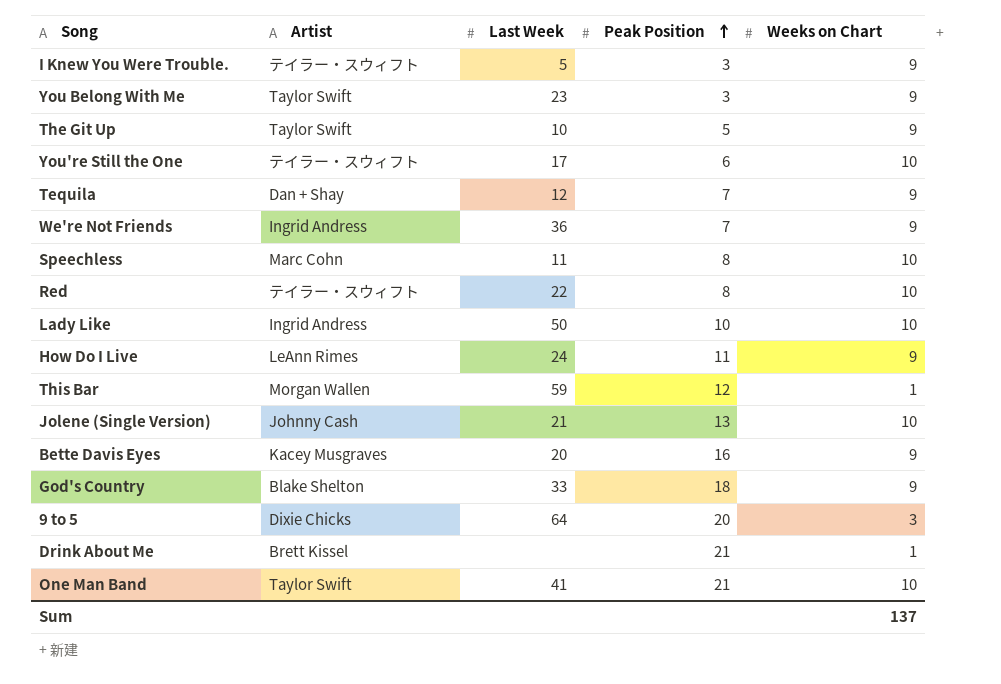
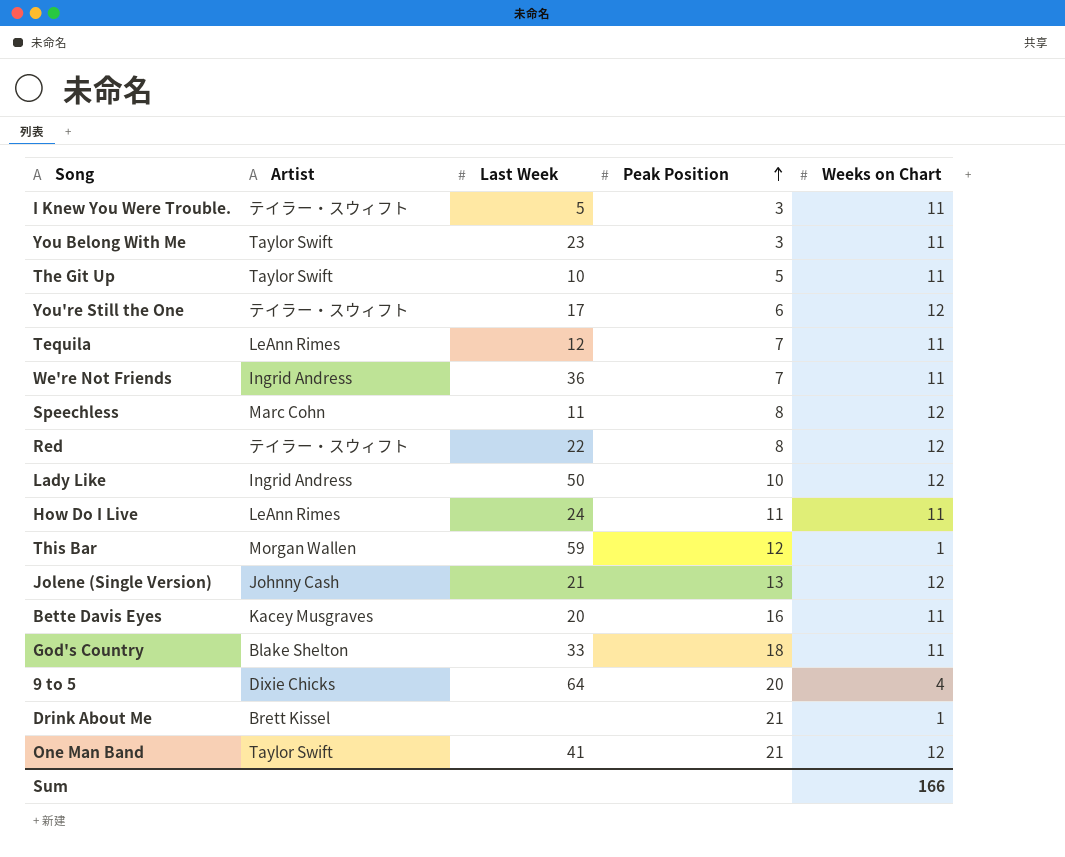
I Knew You Were Trouble. | Weeks on Chart: 9 -> 11
You Belong With Me | Weeks on Chart: 9 -> 11
The Git Up | Weeks on Chart: 9 -> 11
You're Still the One | Weeks on Chart: 10 -> 12
Tequila | Artist: Dan + Shay -> LeAnn Rimes
Tequila | Weeks on Chart: 9 -> 11
We're Not Friends | Weeks on Chart: 9 -> 11
Speechless | Weeks on Chart: 10 -> 12
Red | Weeks on Chart: 10 -> 12
Lady Like | Weeks on Chart: 10 -> 12
How Do I Live | Weeks on Chart: 9 -> 11
Jolene (Single Version) | Weeks on Chart: 10 -> 12
Bette Davis Eyes | Weeks on Chart: 9 -> 11
God's Country | Weeks on Chart: 9 -> 11
9 to 5 | Weeks on Chart: 3 -> 4
One Man Band | Weeks on Chart: 10 -> 12
Sum | Weeks on Chart: 137 -> 166

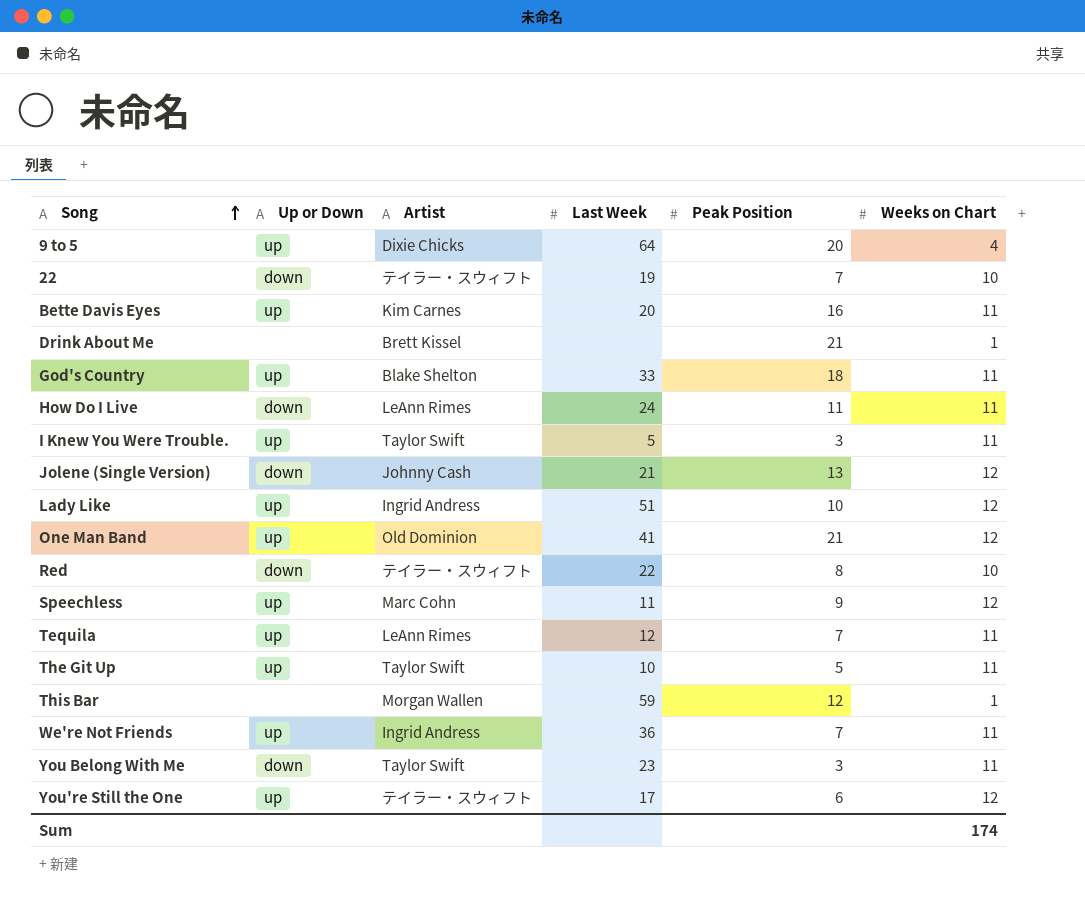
row order: Peak Position ascending -> Song ascending
column Up or Down | position: none -> 2
row 22: none -> down | テイラー・スウィフト | 19 | 7 | 10
Bette Davis Eyes | Artist: Kacey Musgraves -> Kim Carnes
I Knew You Were Trouble. | Artist: テイラー・スウィフト -> Taylor Swift
Lady Like | Last Week: 50 -> 51
One Man Band | Artist: Taylor Swift -> Old Dominion
Red | Weeks on Chart: 12 -> 10
Speechless | Peak Position: 8 -> 9
Sum | Weeks on Chart: 166 -> 174

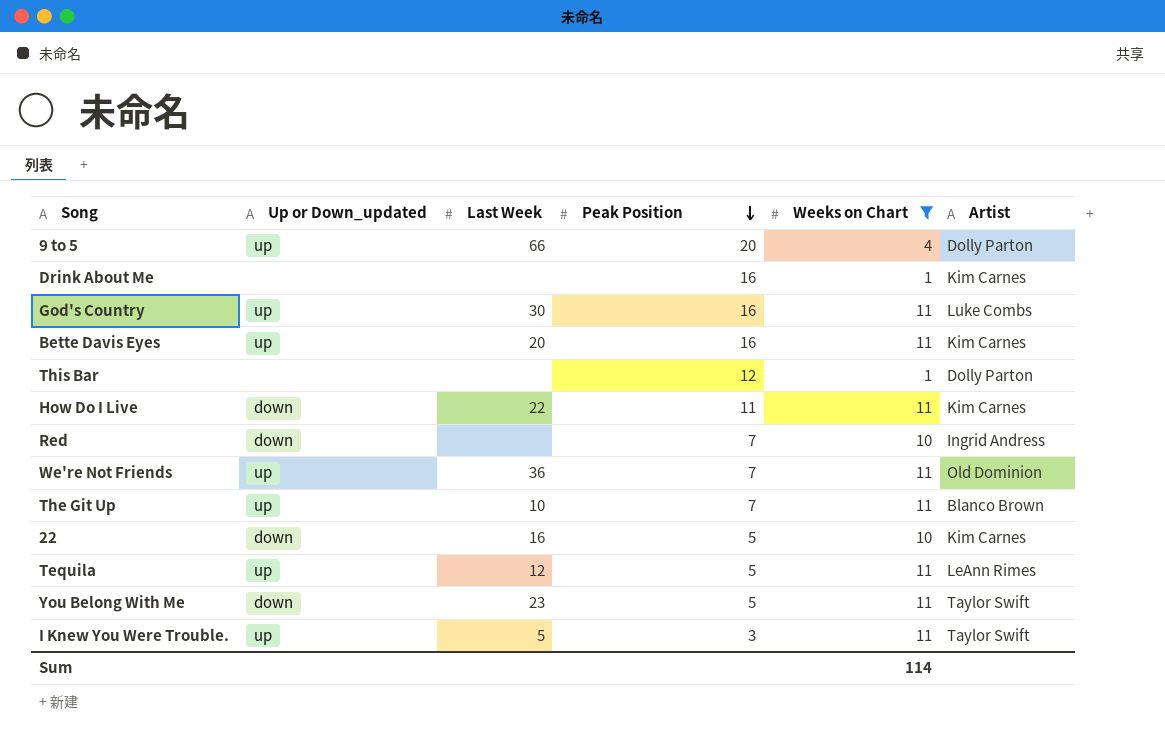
filter: none -> Weeks on Chart != 12
row order: Song ascending -> Peak Position descending
column name: Up or Down -> Up or Down_updated
column Artist | position: 3 -> 6
9 to 5 | Last Week: 64 -> 66
9 to 5 | Artist: Dixie Chicks -> Dolly Parton
Drink About Me | Peak Position: 21 -> 16
Drink About Me | Artist: Brett Kissel -> Kim Carnes
God's Country | Last Week: 33 -> 30
God's Country | Peak Position: 18 -> 16
God's Country | Artist: Blake Shelton -> Luke Combs
This Bar | Last Week: 59 -> none
This Bar | Artist: Morgan Wallen -> Dolly Parton
How Do I Live | Last Week: 24 -> 22
How Do I Live | Artist: LeAnn Rimes -> Kim Carnes
Red | Last Week: 22 -> none
Red | Peak Position: 8 -> 7
Red | Artist: テイラー・スウィフト -> Ingrid Andress
We're Not Friends | Artist: Ingrid Andress -> Old Dominion
The Git Up | Peak Position: 5 -> 7
The Git Up | Artist: Taylor Swift -> Blanco Brown
22 | Last Week: 19 -> 16
22 | Peak Position: 7 -> 5
22 | Artist: テイラー・スウィフト -> Kim Carnes
Tequila | Peak Position: 7 -> 5
You Belong With Me | Peak Position: 3 -> 5
Sum | Weeks on Chart: 174 -> 114

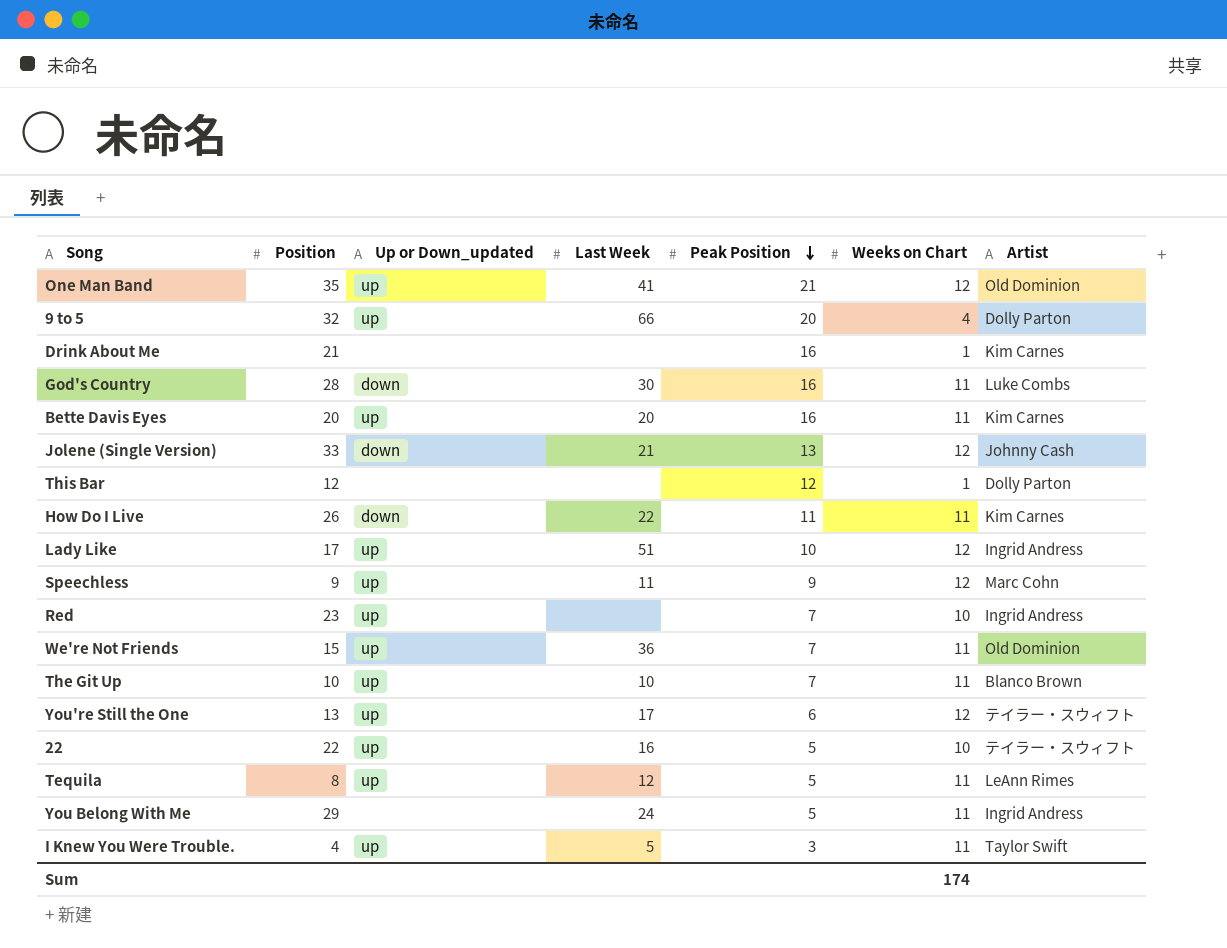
filter: Weeks on Chart != 12 -> none
column Position | position: none -> 2
God's Country | Up or Down_updated: up -> down
Red | Up or Down_updated: down -> up
22 | Up or Down_updated: down -> up
22 | Artist: Kim Carnes -> テイラー・スウィフト
You Belong With Me | Up or Down_updated: down -> none
You Belong With Me | Last Week: 23 -> 24
You Belong With Me | Artist: Taylor Swift -> Ingrid Andress
Sum | Weeks on Chart: 114 -> 174

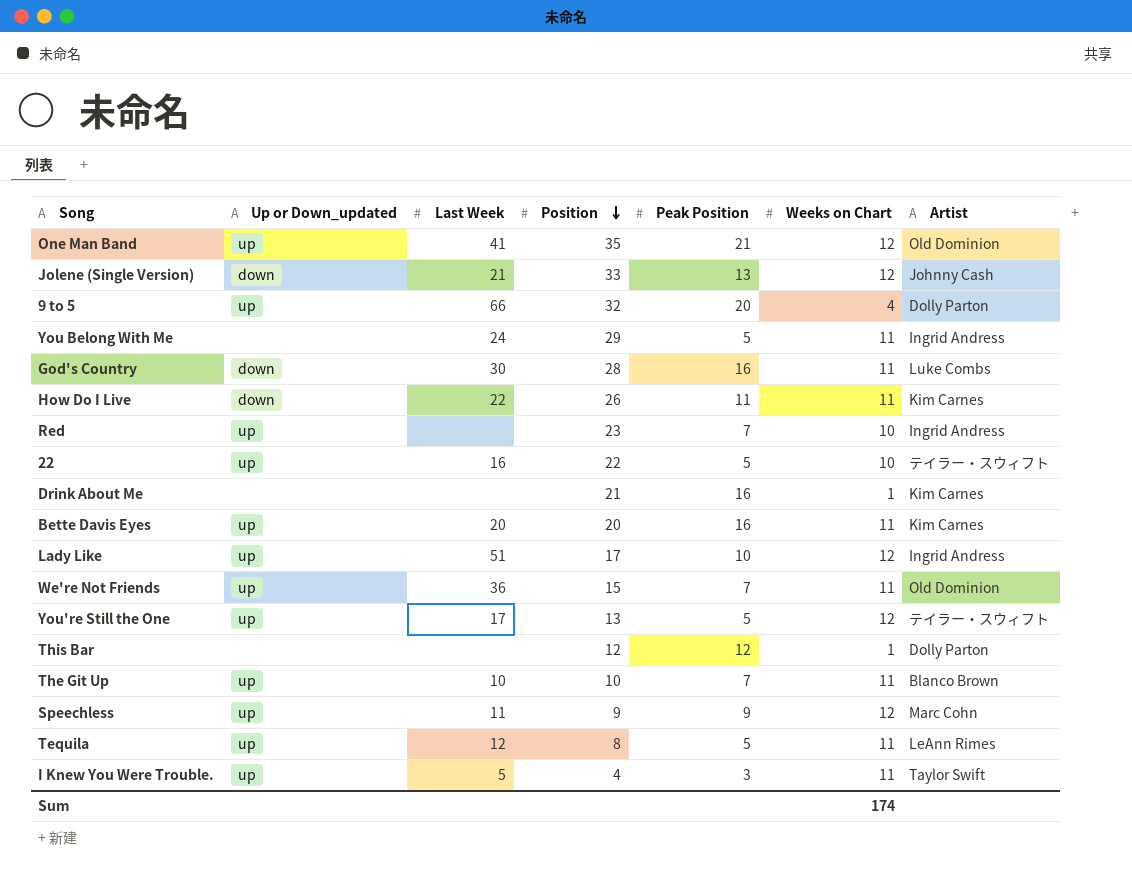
row order: Peak Position descending -> Position descending
column Position | position: 2 -> 4
You're Still the One | Peak Position: 6 -> 5

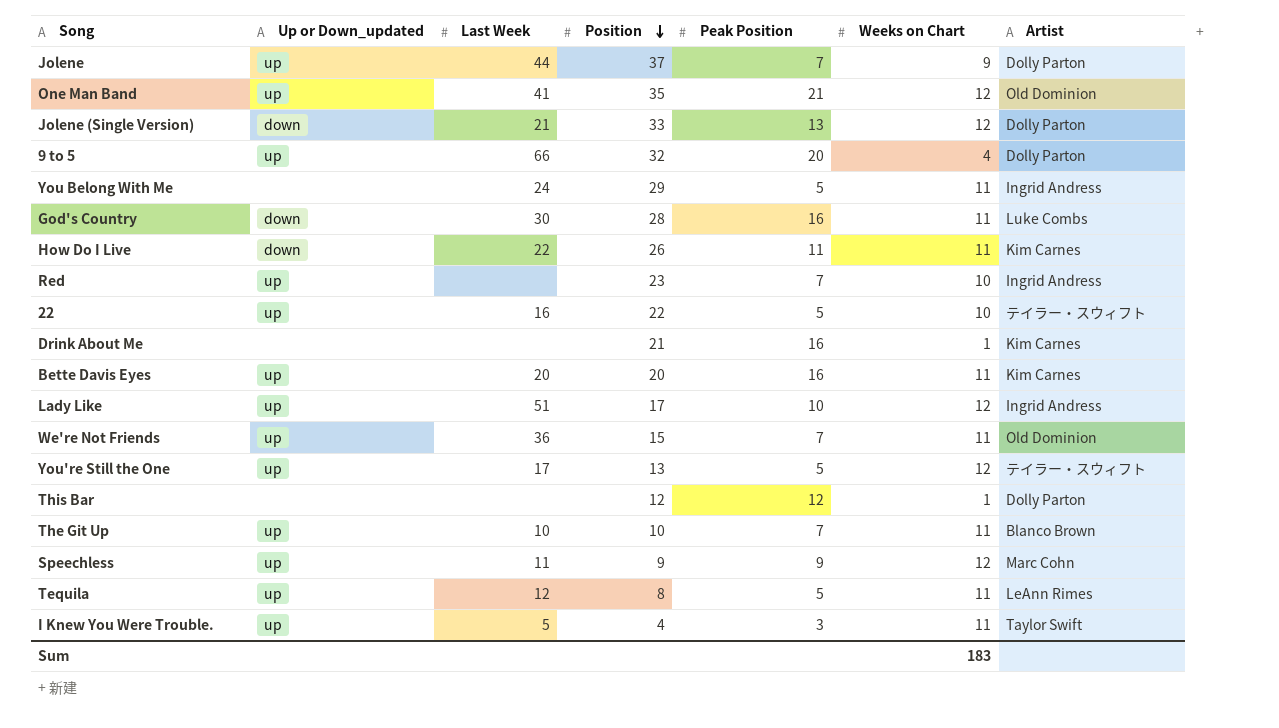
row Jolene: none -> up | 44 | 37 | 7 | 9 | Dolly Parton
Jolene (Single Version) | Artist: Johnny Cash -> Dolly Parton
Sum | Weeks on Chart: 174 -> 183

